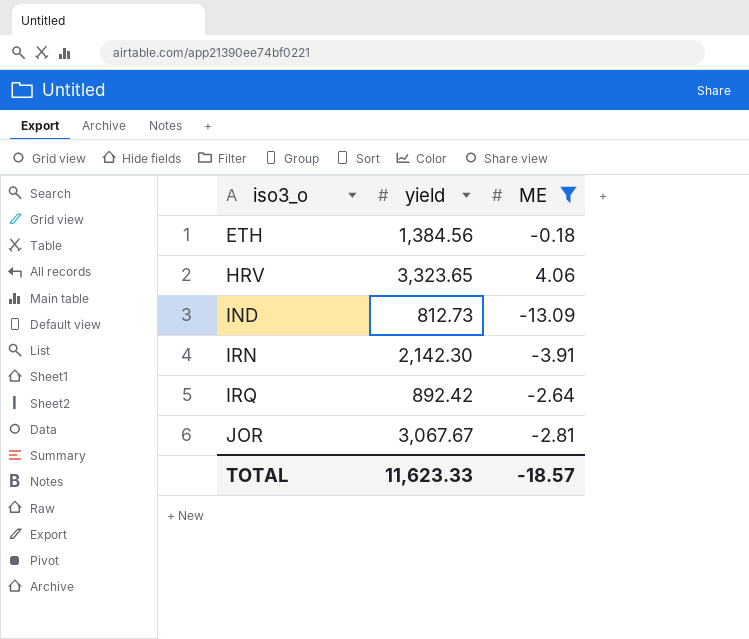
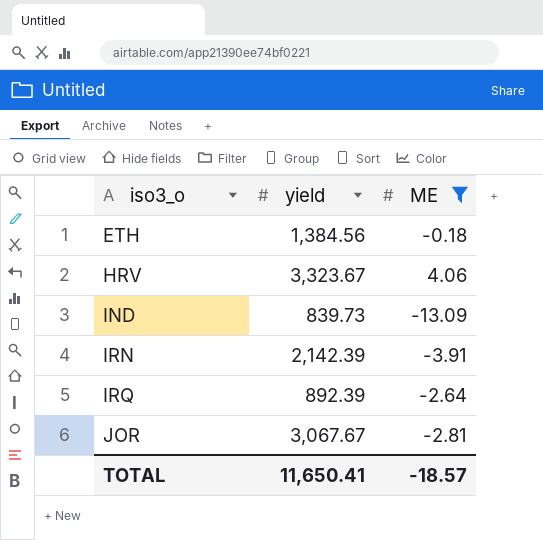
HRV | yield: 3,323.65 -> 3,323.67
IND | yield: 812.73 -> 839.73
IRN | yield: 2,142.30 -> 2,142.39
IRQ | yield: 892.42 -> 892.39
TOTAL | yield: 11,623.33 -> 11,650.41

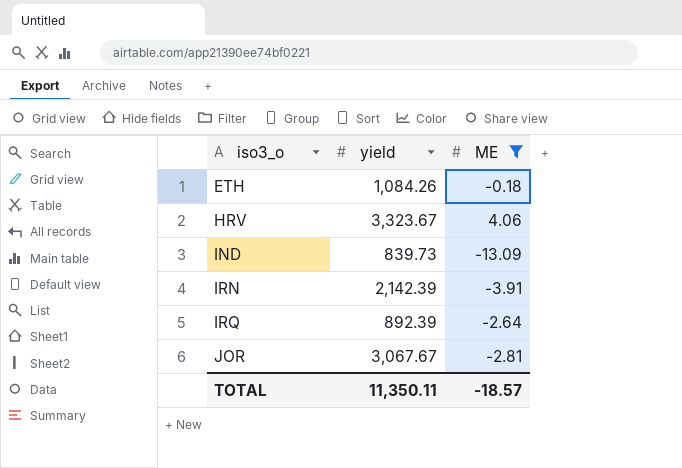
ETH | yield: 1,384.56 -> 1,084.26
TOTAL | yield: 11,650.41 -> 11,350.11

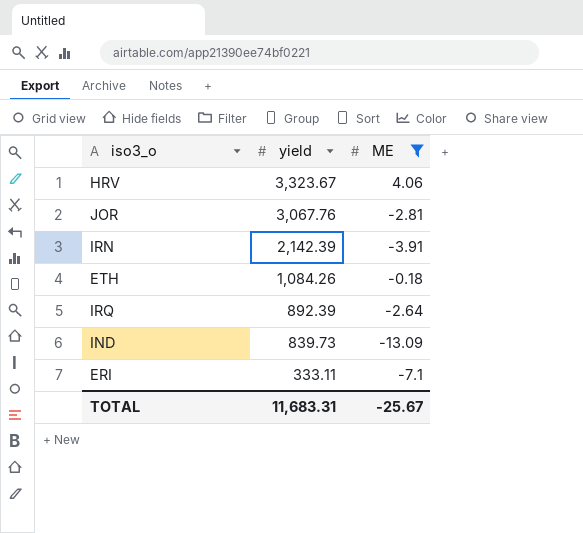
row order: iso3_o ascending -> yield descending
JOR | yield: 3,067.67 -> 3,067.76
row ERI: none -> 333.11 | -7.1
TOTAL | yield: 11,350.11 -> 11,683.31
TOTAL | ME: -18.57 -> -25.67

